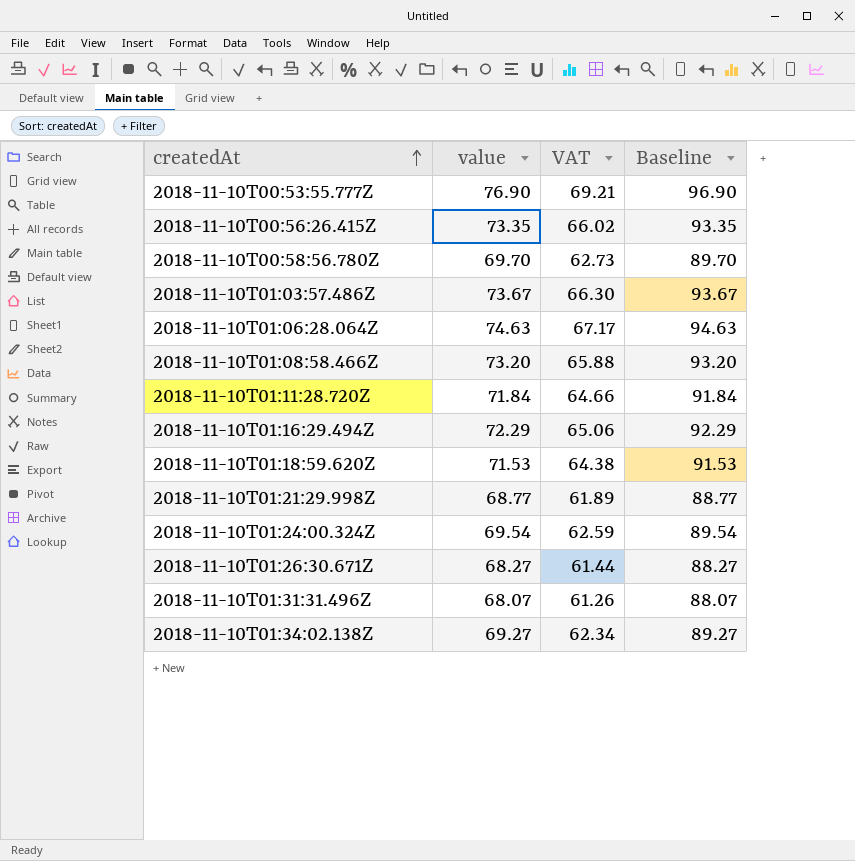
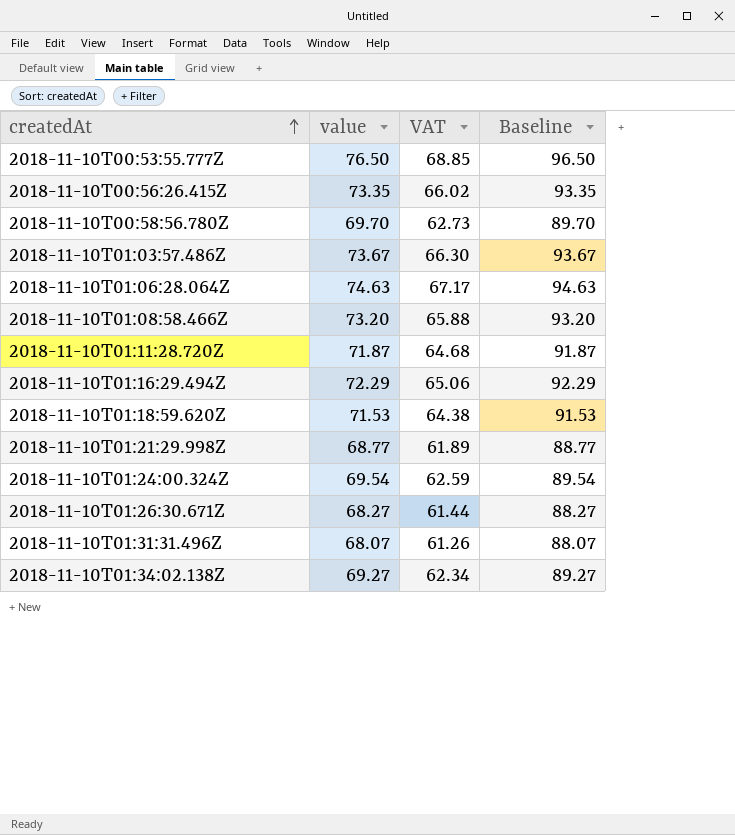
2018-11-10T00:53:55.777Z | value: 76.90 -> 76.50
2018-11-10T00:53:55.777Z | VAT: 69.21 -> 68.85
2018-11-10T00:53:55.777Z | Baseline: 96.90 -> 96.50
2018-11-10T01:11:28.720Z | value: 71.84 -> 71.87
2018-11-10T01:11:28.720Z | VAT: 64.66 -> 64.68
2018-11-10T01:11:28.720Z | Baseline: 91.84 -> 91.87

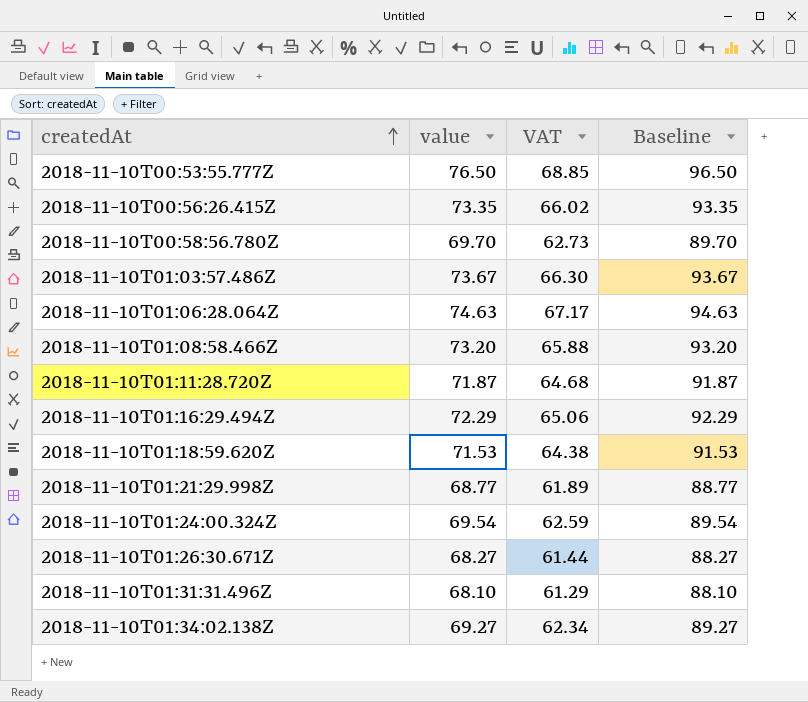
2018-11-10T01:31:31.496Z | value: 68.07 -> 68.10
2018-11-10T01:31:31.496Z | VAT: 61.26 -> 61.29
2018-11-10T01:31:31.496Z | Baseline: 88.07 -> 88.10

